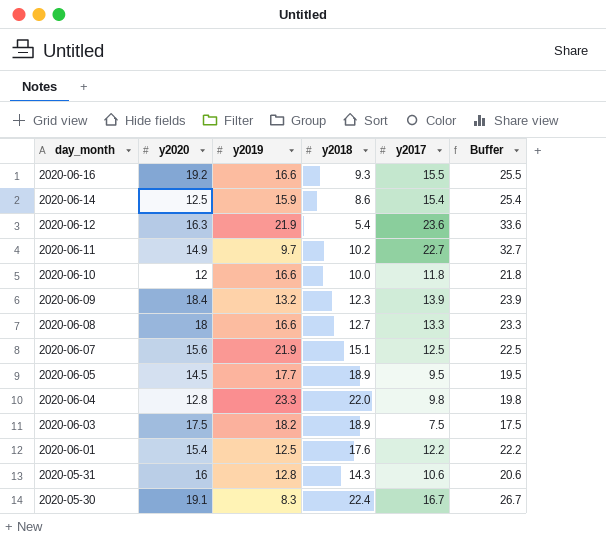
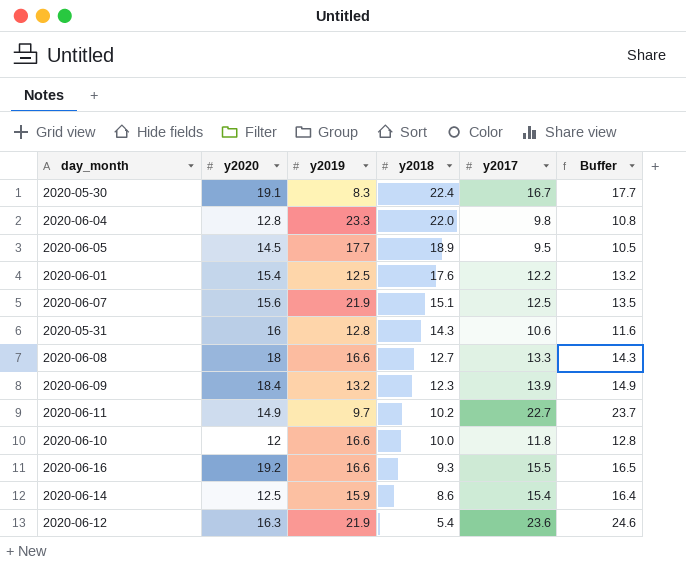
row order: day_month descending -> y2018 descending
column Buffer | formula: [y2017] + 10 -> [y2017] + 1
row 2020-06-03: 17.5 | 18.2 | 18.9 | 7.5 | 17.5 -> none

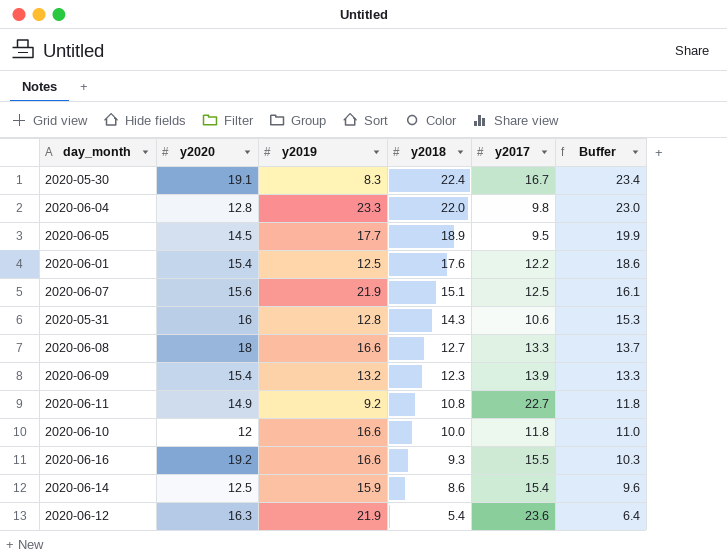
column Buffer | formula: [y2017] + 1 -> [y2018] + 1
2020-06-09 | y2020: 18.4 -> 15.4
2020-06-11 | y2019: 9.7 -> 9.2
2020-06-11 | y2018: 10.2 -> 10.8

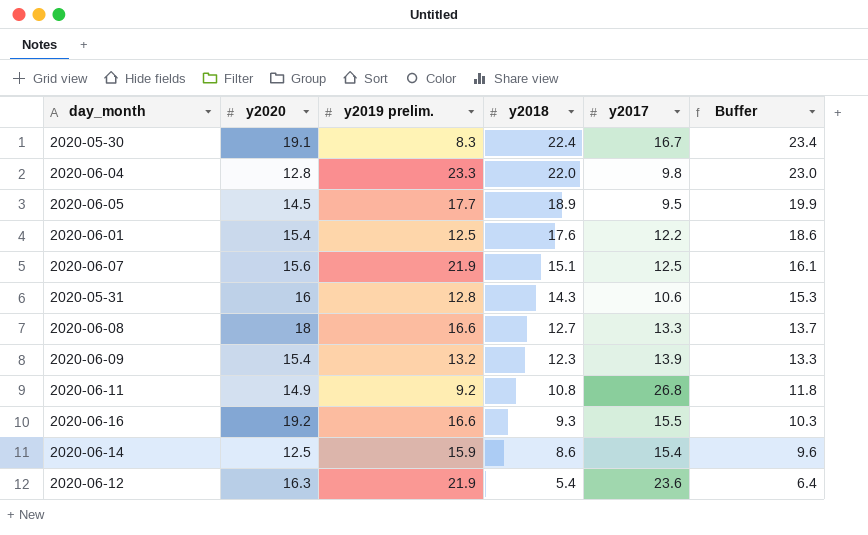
column name: y2019 -> y2019 prelim.
row 2020-06-10: 12 | 16.6 | 10.0 | 11.8 | 11.0 -> none
2020-06-11 | y2017: 22.7 -> 26.8

